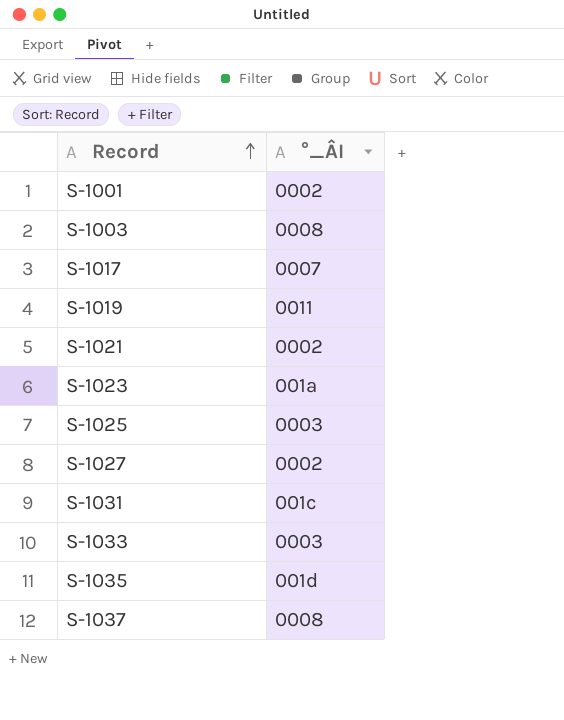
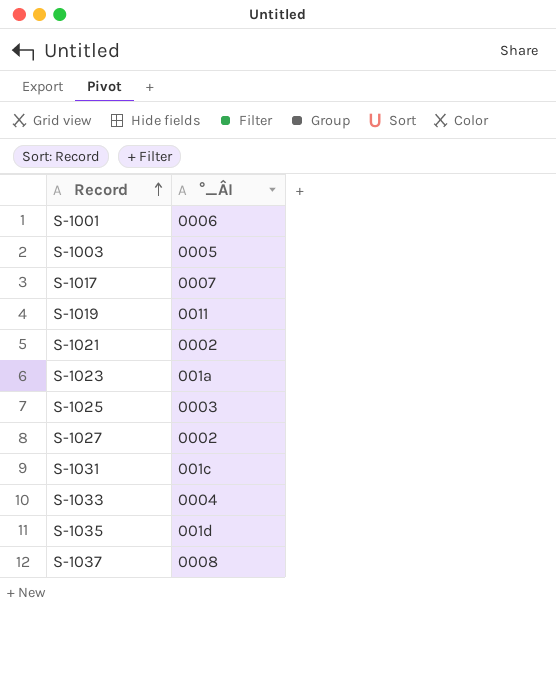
S-1001 | °_ÂI: 0002 -> 0006
S-1003 | °_ÂI: 0008 -> 0005
S-1033 | °_ÂI: 0003 -> 0004

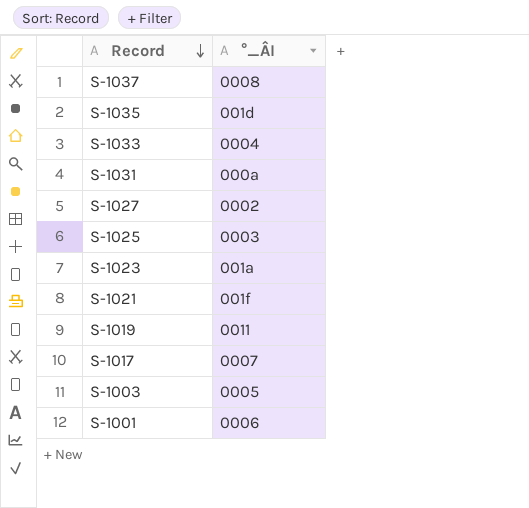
row order: Record ascending -> Record descending
S-1031 | °_ÂI: 001c -> 000a
S-1021 | °_ÂI: 0002 -> 001f

